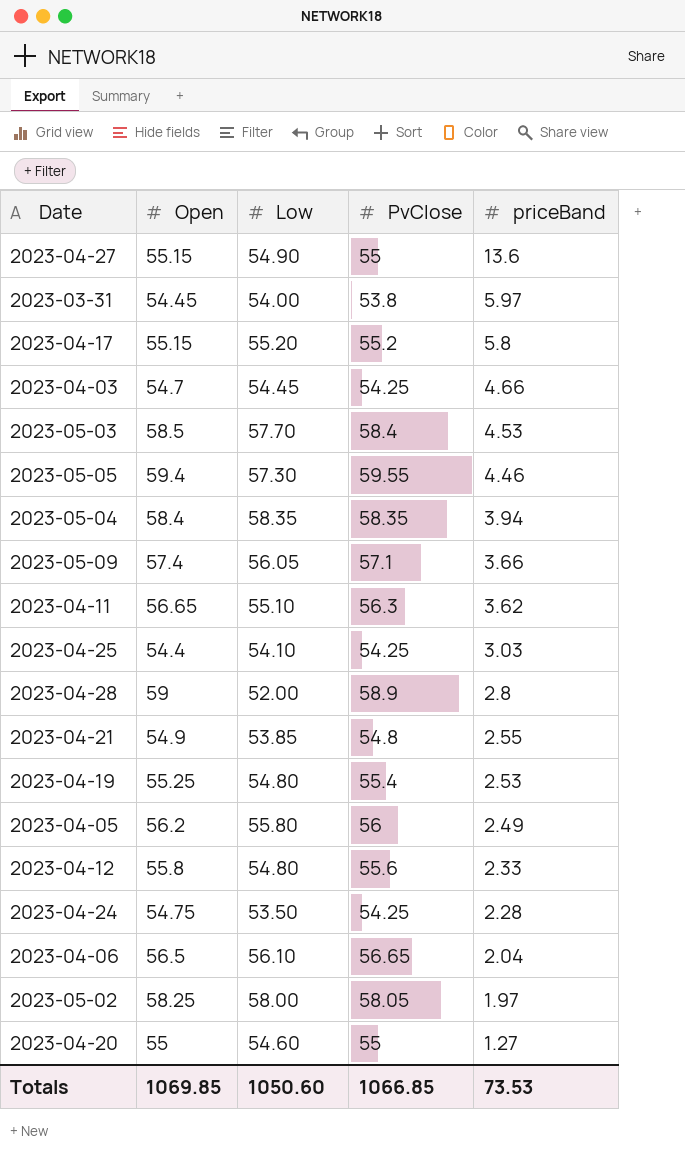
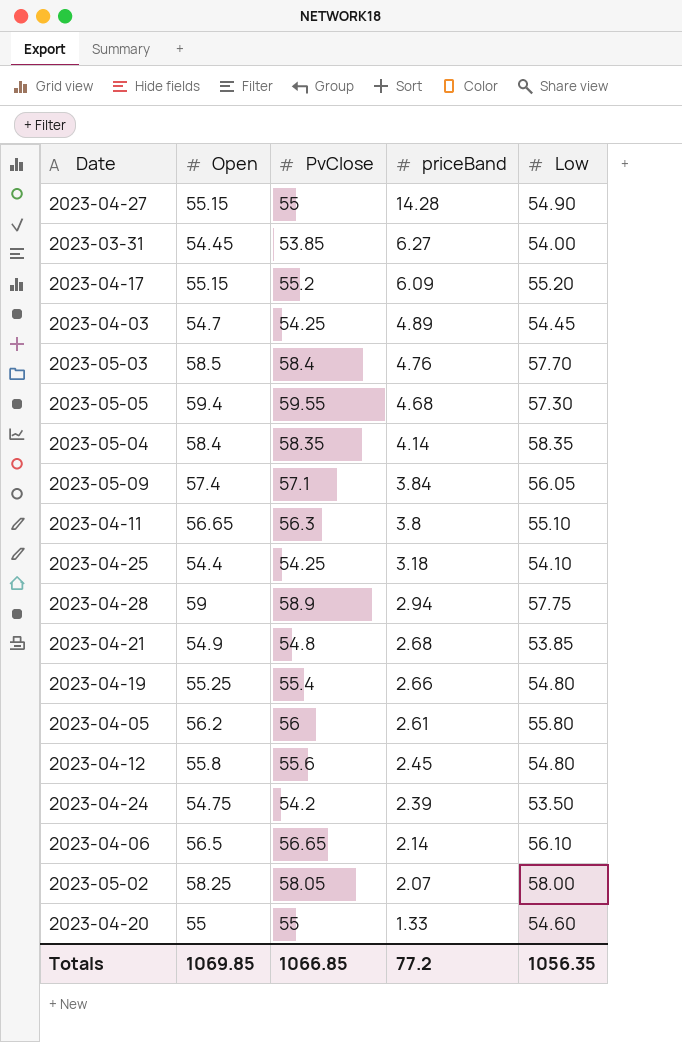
column Low | position: 3 -> 5
2023-04-27 | priceBand: 13.6 -> 14.28
2023-03-31 | PvClose: 53.8 -> 53.85
2023-03-31 | priceBand: 5.97 -> 6.27
2023-04-17 | priceBand: 5.8 -> 6.09
2023-04-03 | priceBand: 4.66 -> 4.89
2023-05-03 | priceBand: 4.53 -> 4.76
2023-05-05 | priceBand: 4.46 -> 4.68
2023-05-04 | priceBand: 3.94 -> 4.14
2023-05-09 | priceBand: 3.66 -> 3.84
2023-04-11 | priceBand: 3.62 -> 3.8
2023-04-25 | priceBand: 3.03 -> 3.18
2023-04-28 | priceBand: 2.8 -> 2.94
2023-04-28 | Low: 52.00 -> 57.75
2023-04-21 | priceBand: 2.55 -> 2.68
2023-04-19 | priceBand: 2.53 -> 2.66
2023-04-05 | priceBand: 2.49 -> 2.61
2023-04-12 | priceBand: 2.33 -> 2.45
2023-04-24 | PvClose: 54.25 -> 54.2
2023-04-24 | priceBand: 2.28 -> 2.39
2023-04-06 | priceBand: 2.04 -> 2.14
2023-05-02 | priceBand: 1.97 -> 2.07
2023-04-20 | priceBand: 1.27 -> 1.33
Totals | priceBand: 73.53 -> 77.2
Totals | Low: 1050.60 -> 1056.35

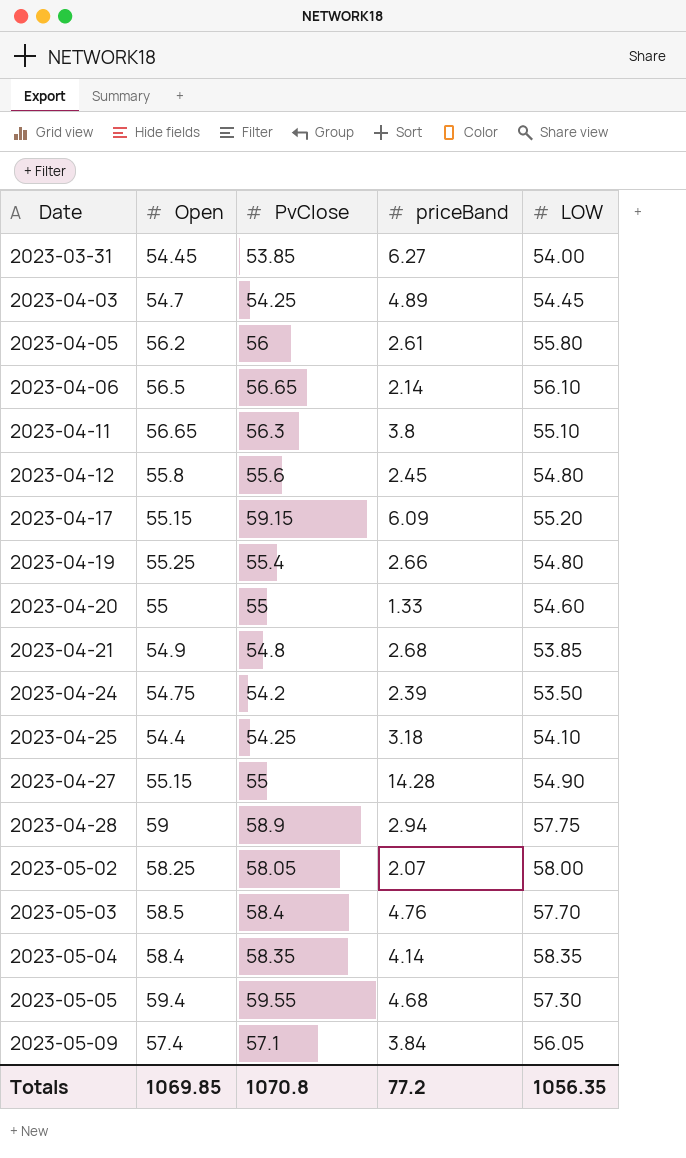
row order: priceBand descending -> Date ascending
column name: Low -> LOW
2023-04-17 | PvClose: 55.2 -> 59.15
Totals | PvClose: 1066.85 -> 1070.8

